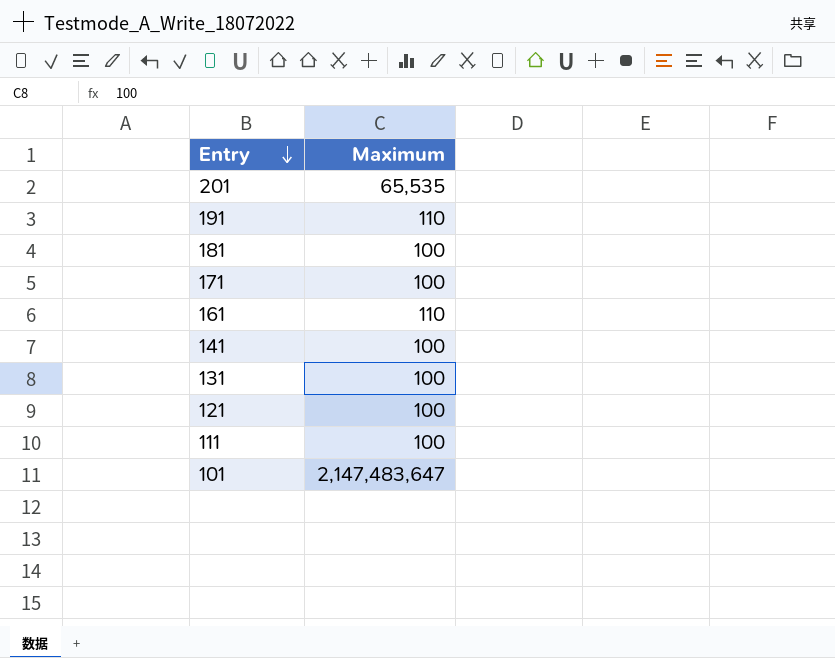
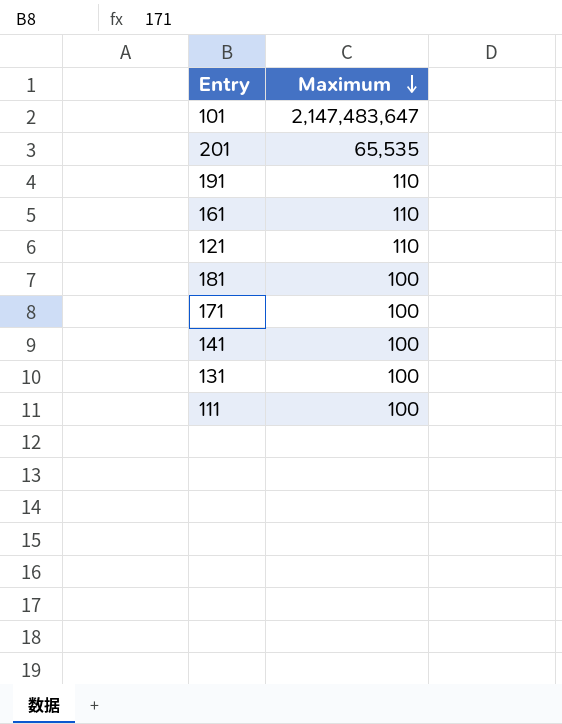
row order: Entry descending -> Maximum descending
121 | Maximum: 100 -> 110

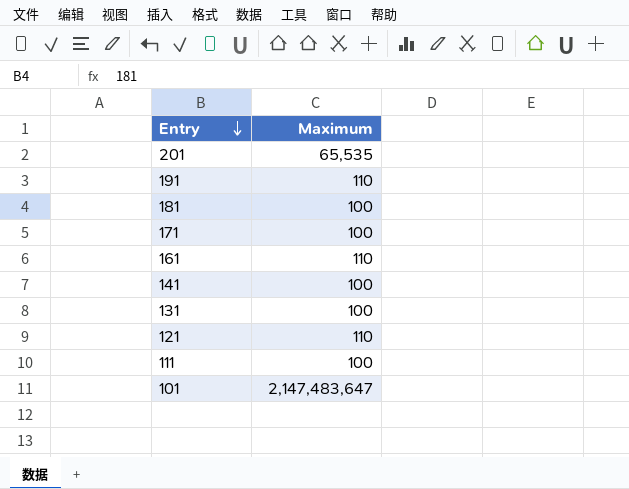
row order: Maximum descending -> Entry descending

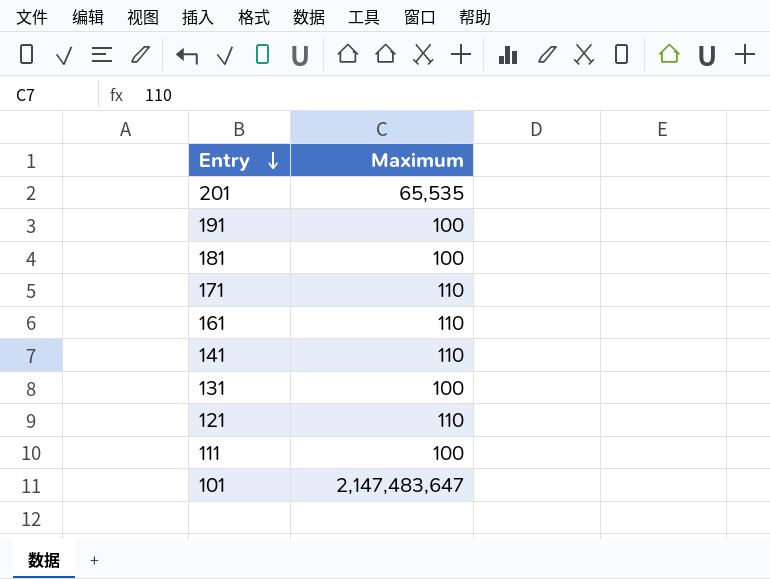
191 | Maximum: 110 -> 100
171 | Maximum: 100 -> 110
141 | Maximum: 100 -> 110

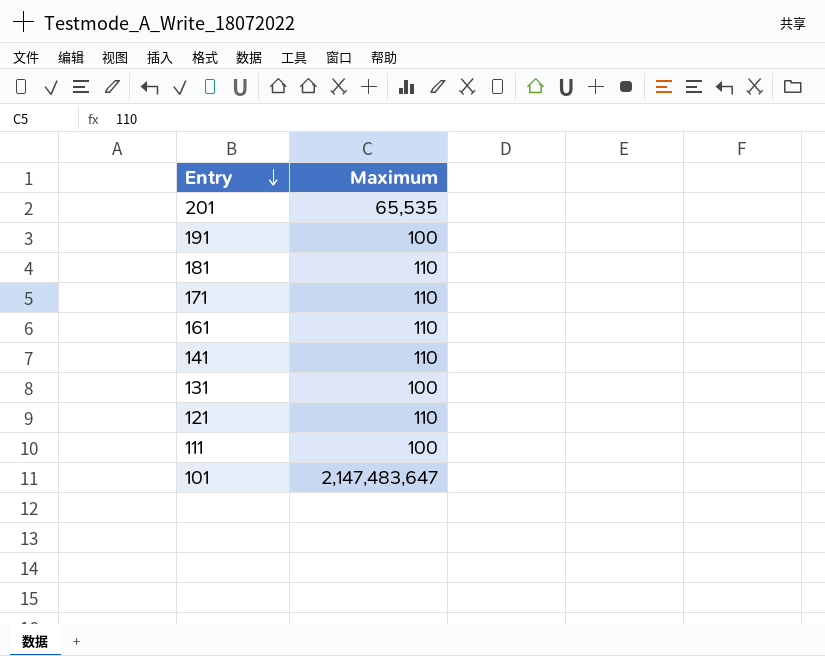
181 | Maximum: 100 -> 110

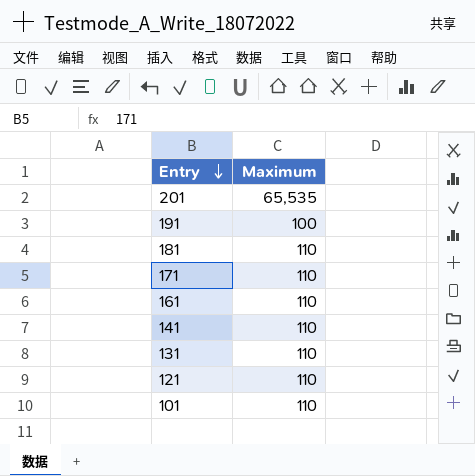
row 111: 100 -> none
131 | Maximum: 100 -> 110
101 | Maximum: 2,147,483,647 -> 110

